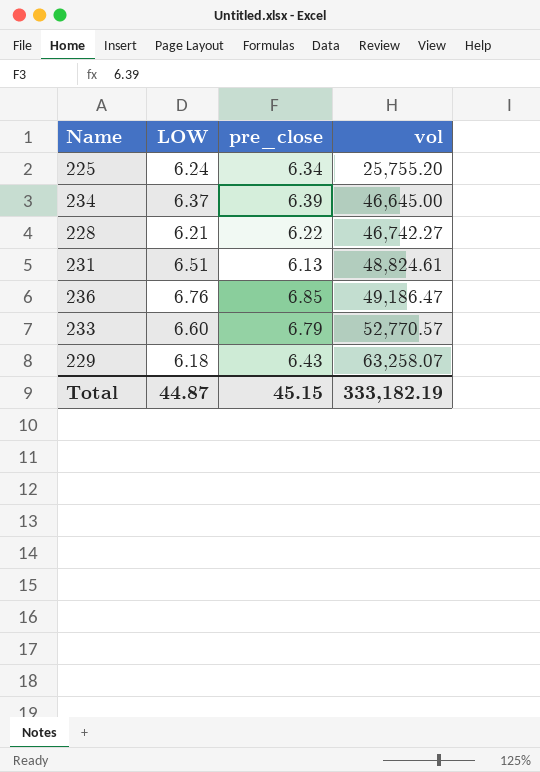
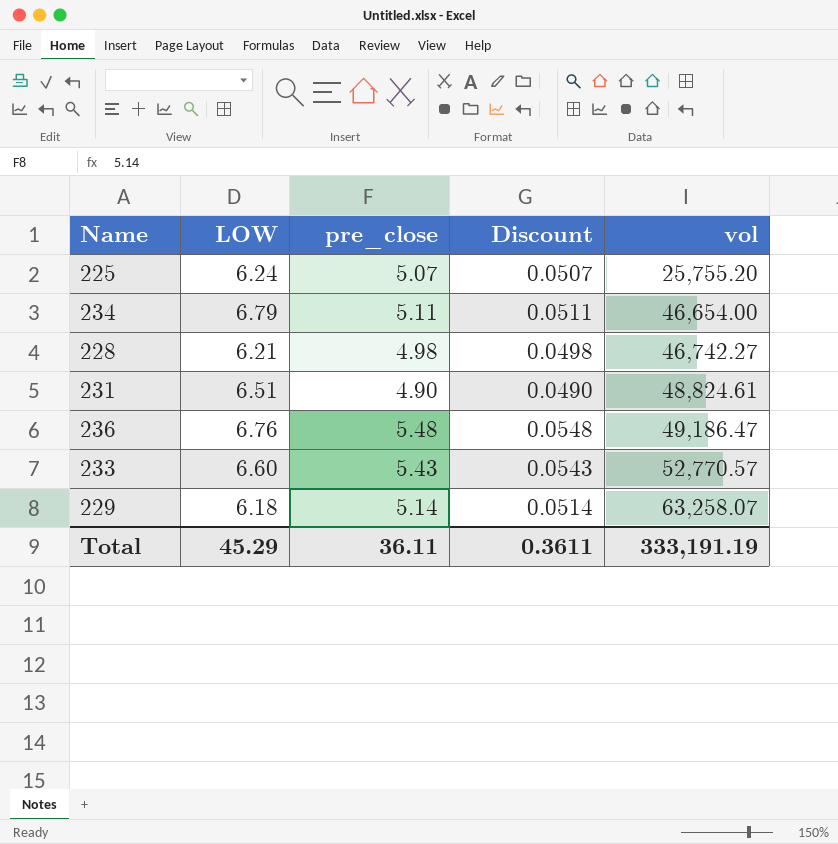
column Discount | formula: none -> [pre_close] * 0.01
225 | pre_close: 6.34 -> 5.07
234 | LOW: 6.37 -> 6.79
234 | pre_close: 6.39 -> 5.11
234 | vol: 46,645.00 -> 46,654.00
228 | pre_close: 6.22 -> 4.98
231 | pre_close: 6.13 -> 4.90
236 | pre_close: 6.85 -> 5.48
233 | pre_close: 6.79 -> 5.43
229 | pre_close: 6.43 -> 5.14
Total | LOW: 44.87 -> 45.29
Total | pre_close: 45.15 -> 36.11
Total | vol: 333,182.19 -> 333,191.19

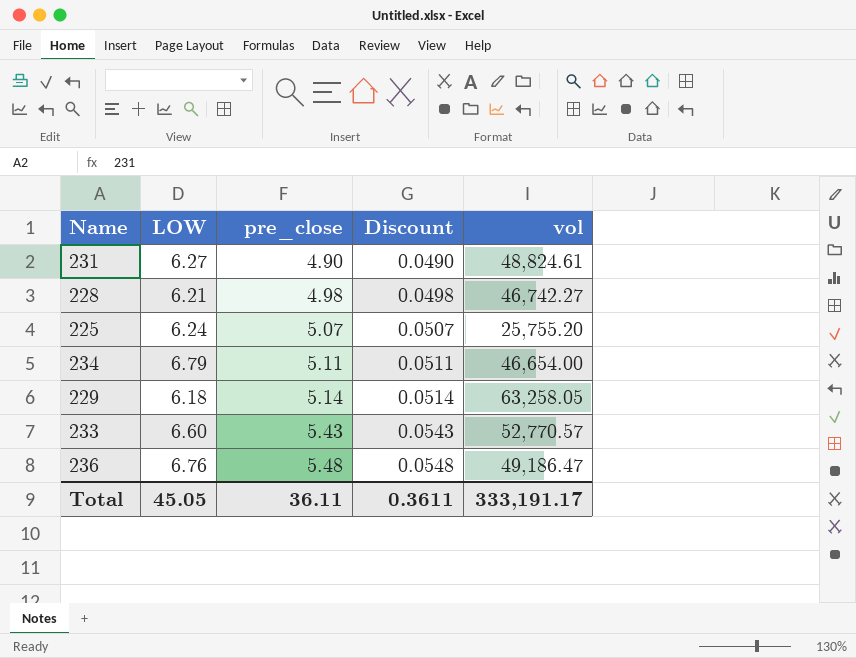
row order: vol ascending -> pre_close ascending
231 | LOW: 6.51 -> 6.27
229 | vol: 63,258.07 -> 63,258.05
Total | LOW: 45.29 -> 45.05
Total | vol: 333,191.19 -> 333,191.17

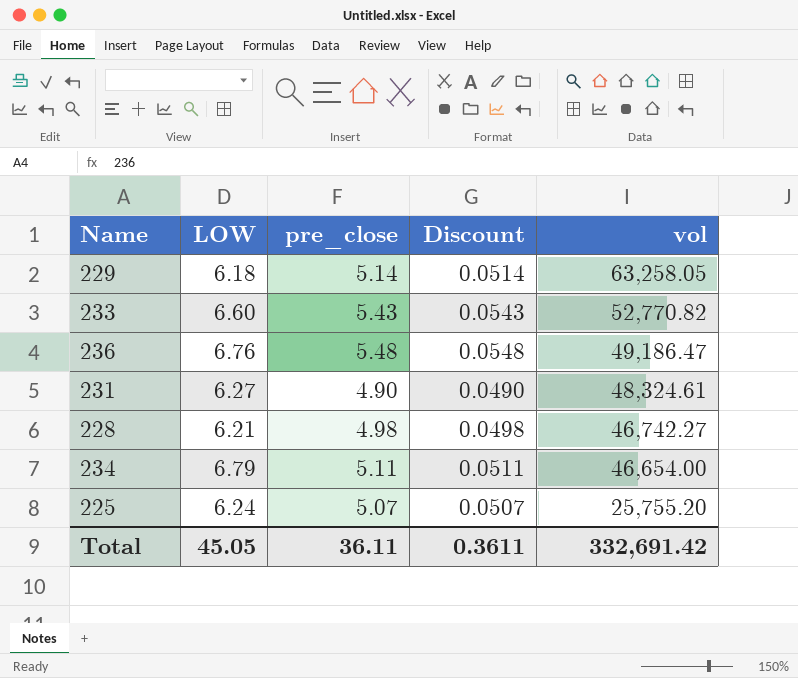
row order: pre_close ascending -> vol descending
233 | vol: 52,770.57 -> 52,770.82
231 | vol: 48,824.61 -> 48,324.61
Total | vol: 333,191.17 -> 332,691.42

